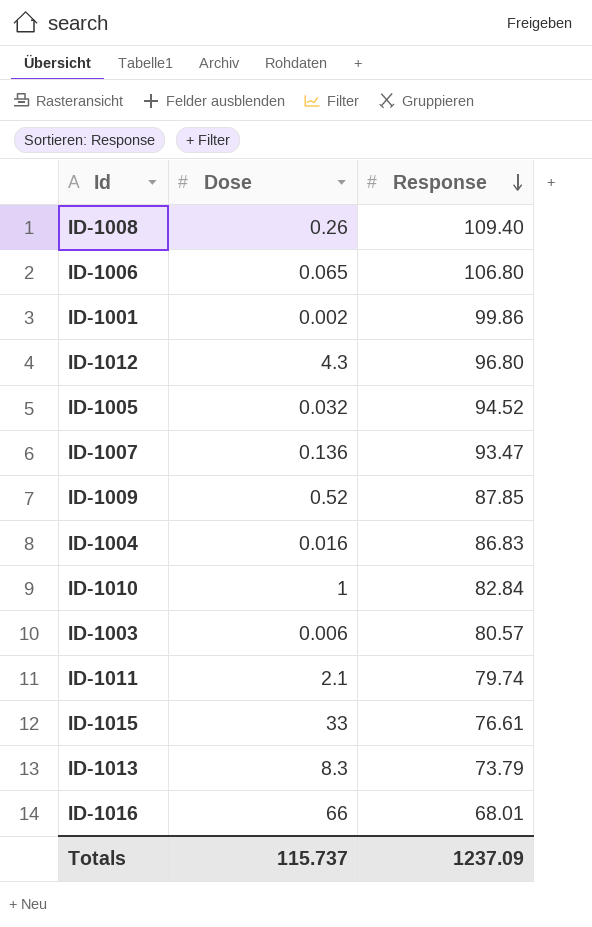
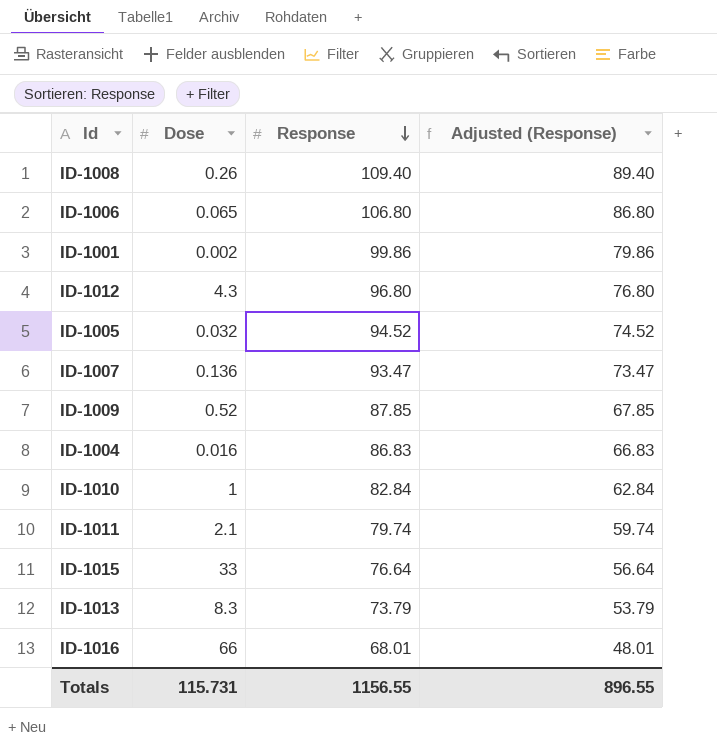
column Adjusted (Response) | formula: none -> [Response] - 20
row ID-1003: 0.006 | 80.57 -> none
ID-1015 | Response: 76.61 -> 76.64
Totals | Dose: 115.737 -> 115.731
Totals | Response: 1237.09 -> 1156.55

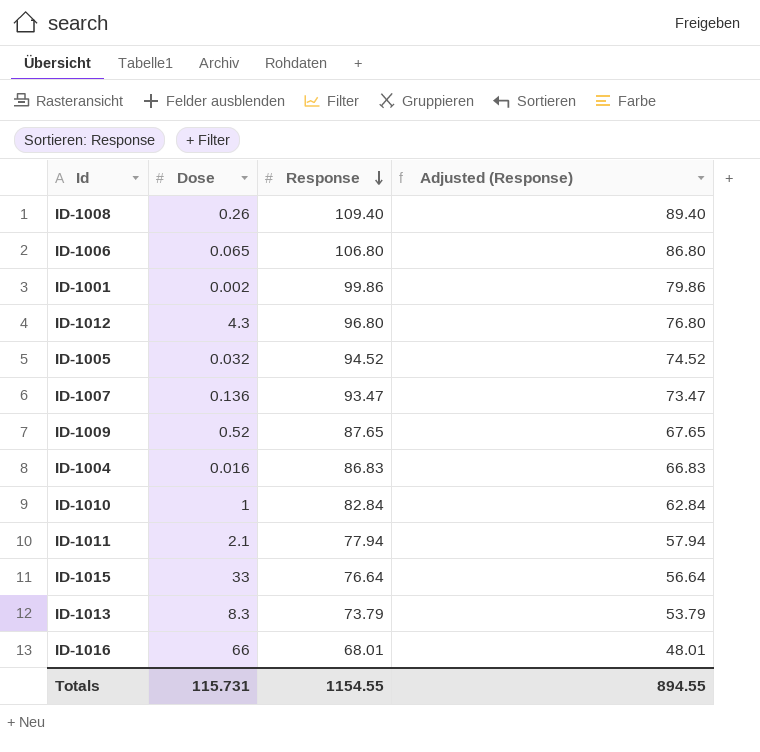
ID-1009 | Response: 87.85 -> 87.65
ID-1009 | Adjusted (Response): 67.85 -> 67.65
ID-1011 | Response: 79.74 -> 77.94
ID-1011 | Adjusted (Response): 59.74 -> 57.94
Totals | Response: 1156.55 -> 1154.55
Totals | Adjusted (Response): 896.55 -> 894.55

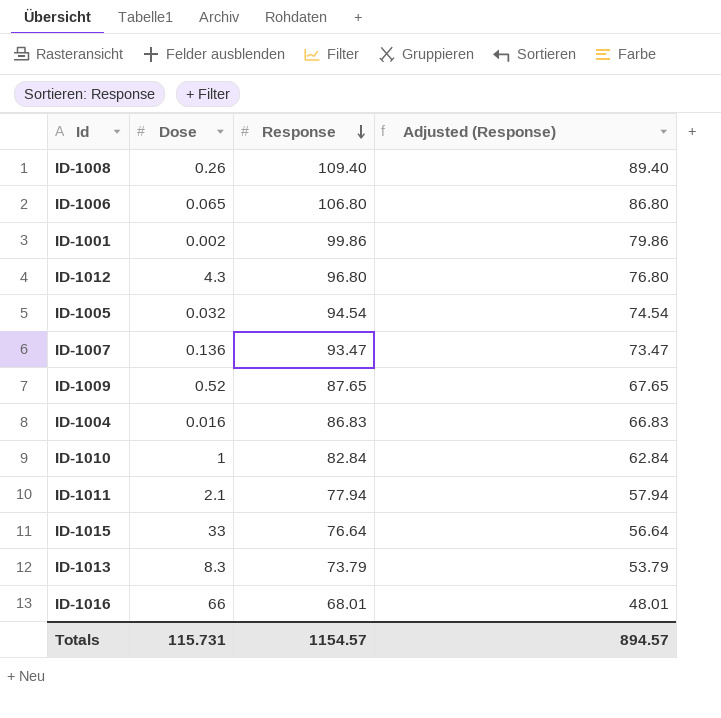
ID-1005 | Response: 94.52 -> 94.54
ID-1005 | Adjusted (Response): 74.52 -> 74.54
Totals | Response: 1154.55 -> 1154.57
Totals | Adjusted (Response): 894.55 -> 894.57

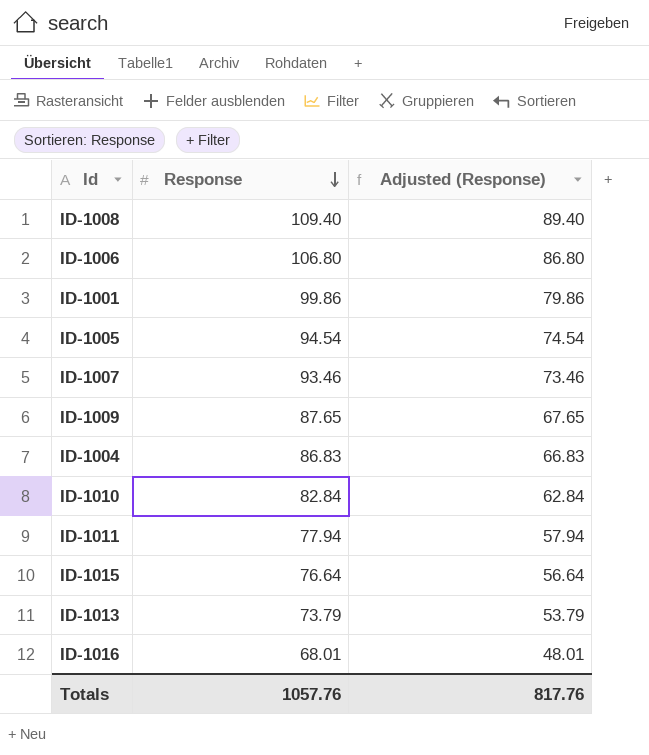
column Dose | position: 2 -> none
row ID-1012: 4.3 | 96.80 | 76.80 -> none
ID-1007 | Response: 93.47 -> 93.46
ID-1007 | Adjusted (Response): 73.47 -> 73.46
Totals | Response: 1154.57 -> 1057.76
Totals | Adjusted (Response): 894.57 -> 817.76

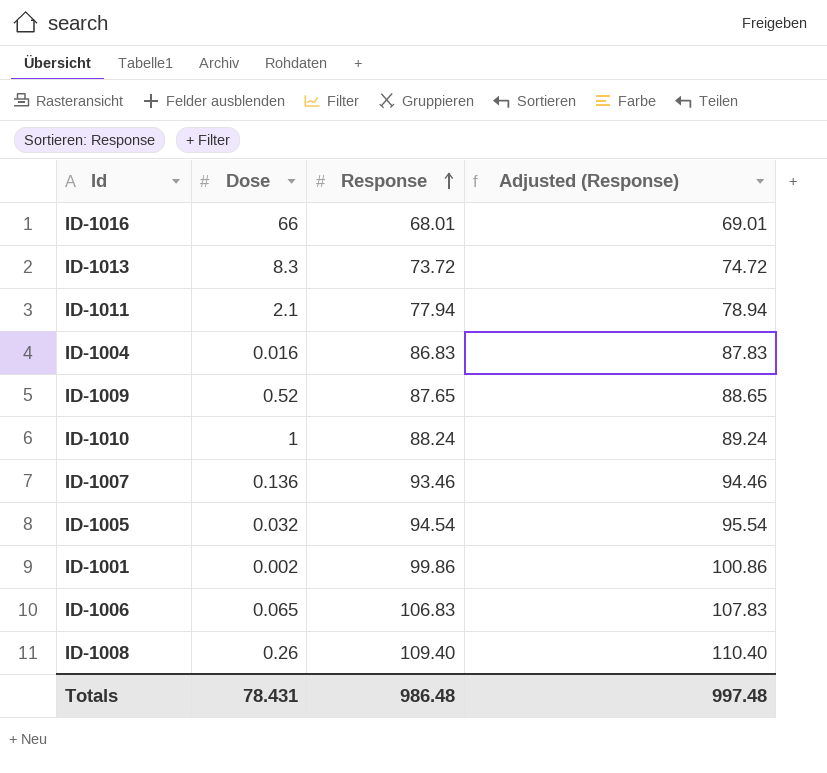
row order: Response descending -> Response ascending
column Dose | position: none -> 2
column Adjusted (Response) | formula: [Response] - 20 -> [Response] + 1
row ID-1015: 76.64 | 56.64 -> none
ID-1013 | Response: 73.79 -> 73.72
ID-1010 | Response: 82.84 -> 88.24
ID-1006 | Response: 106.80 -> 106.83
Totals | Response: 1057.76 -> 986.48
Totals | Adjusted (Response): 817.76 -> 997.48

